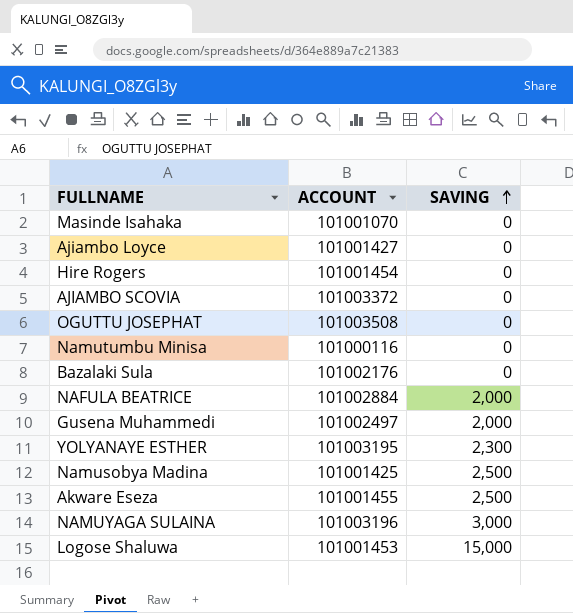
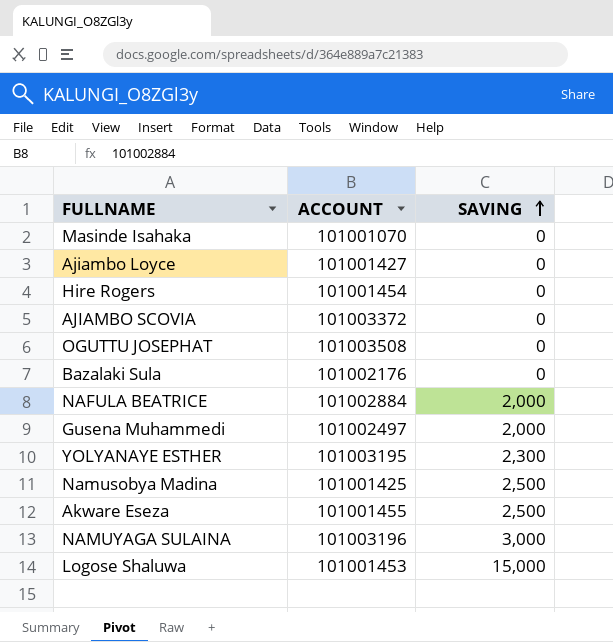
row Namutumbu Minisa: 101000116 | 0 -> none

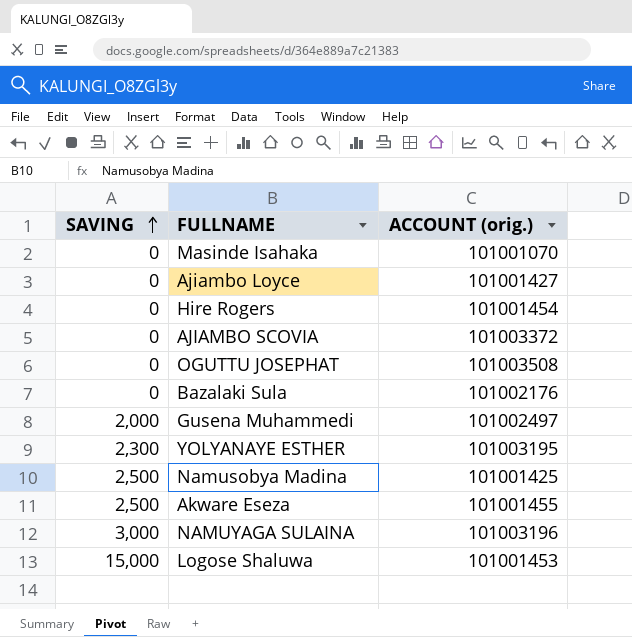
column SAVING | position: 3 -> 1
column name: ACCOUNT -> ACCOUNT (orig.)
row NAFULA BEATRICE: 101002884 | 2,000 -> none

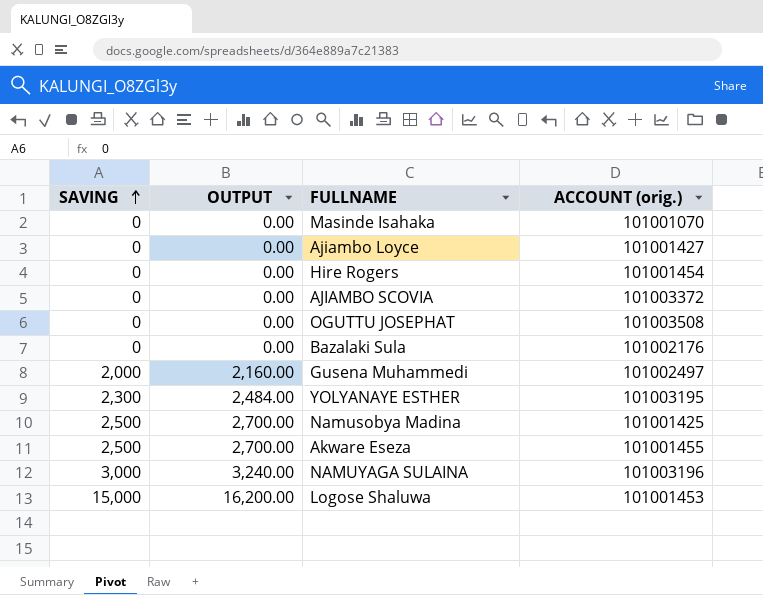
column OUTPUT | formula: none -> [SAVING] * 1.08

